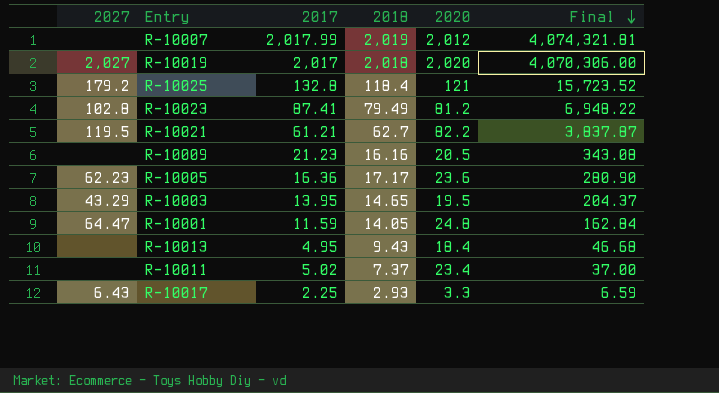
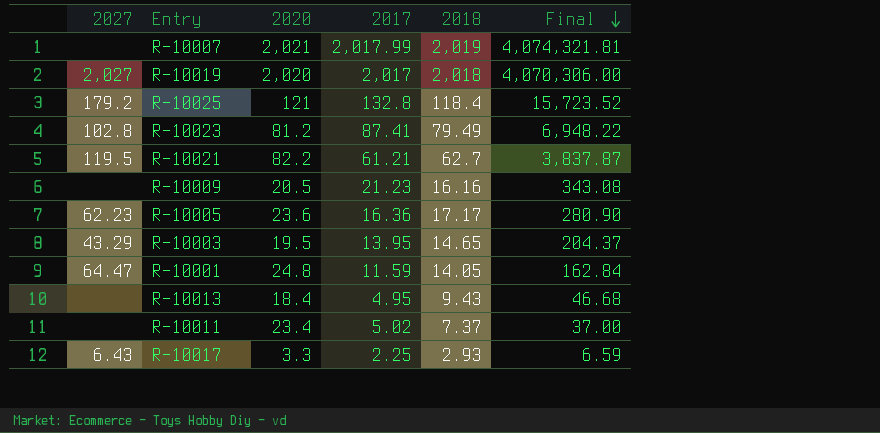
column 2020 | position: 5 -> 3
R-10007 | 2020: 2,012 -> 2,021

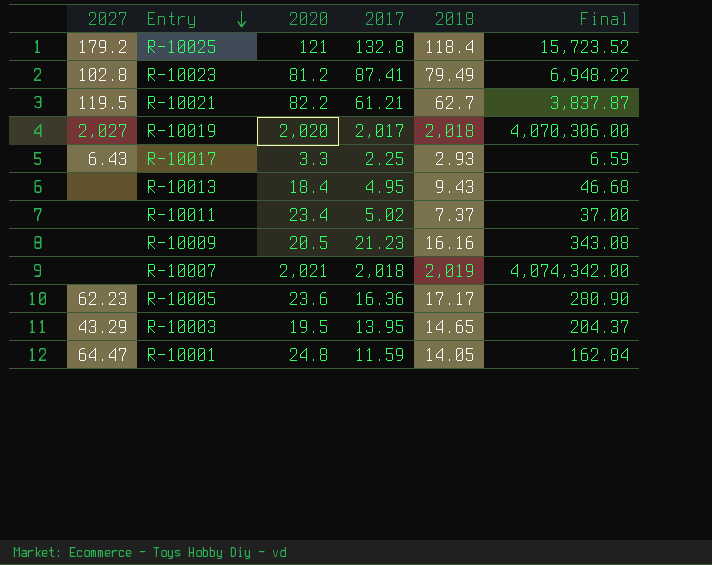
row order: Final descending -> Entry descending
R-10007 | 2017: 2,017.99 -> 2,018
R-10007 | Final: 4,074,321.81 -> 4,074,342.00

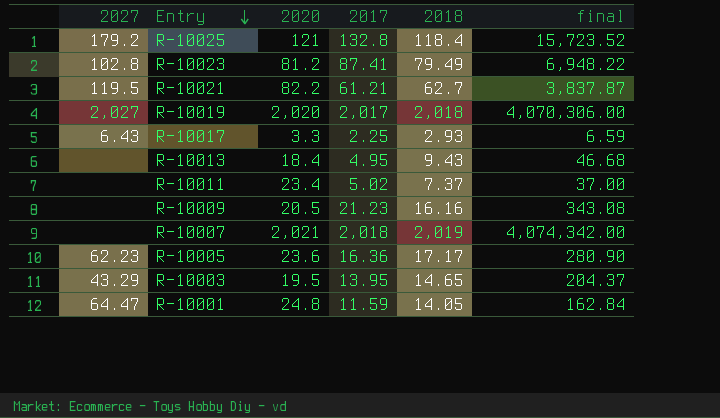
column name: Final -> final

